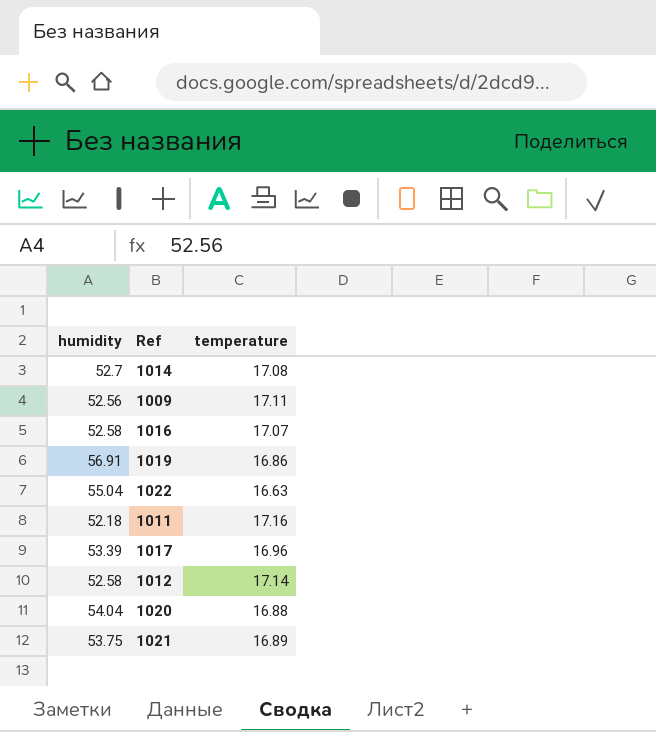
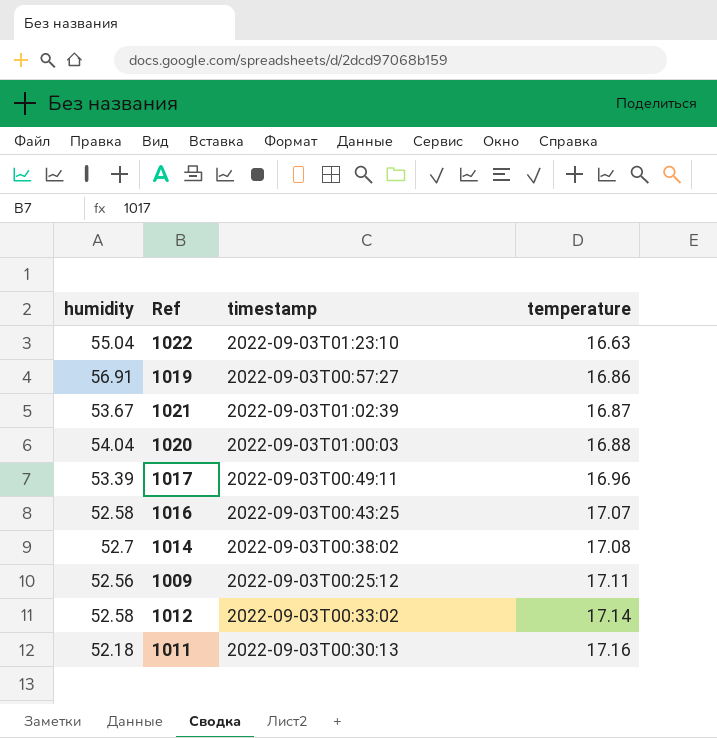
row order: none -> temperature ascending
column timestamp | position: none -> 3
1021 | humidity: 53.75 -> 53.67
1021 | temperature: 16.89 -> 16.87

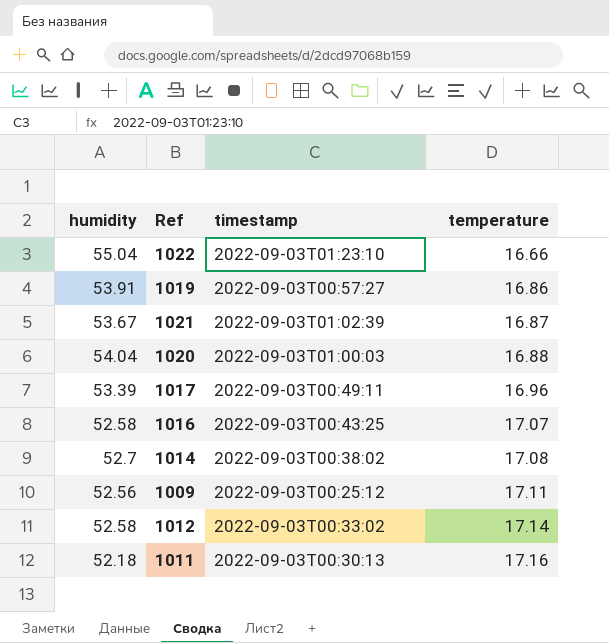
1022 | temperature: 16.63 -> 16.66
1019 | humidity: 56.91 -> 53.91

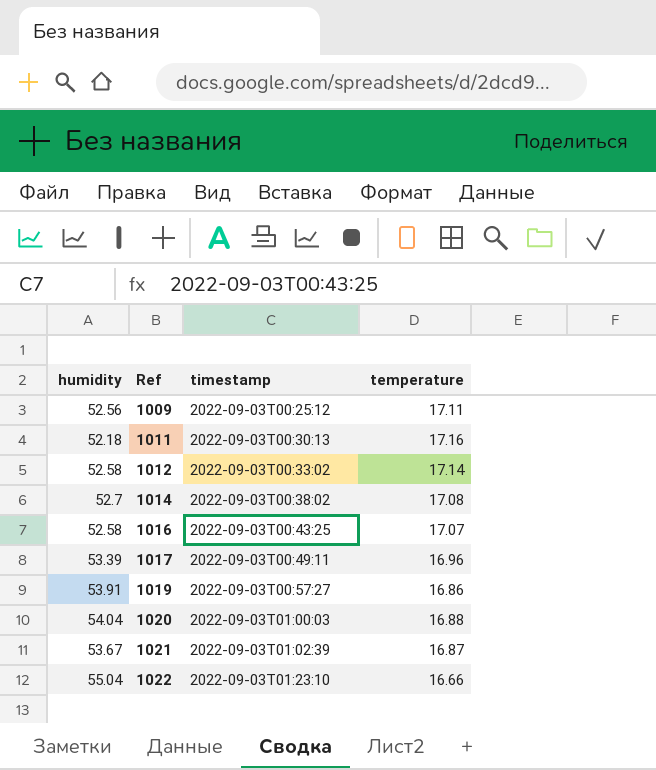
row order: temperature ascending -> Ref ascending

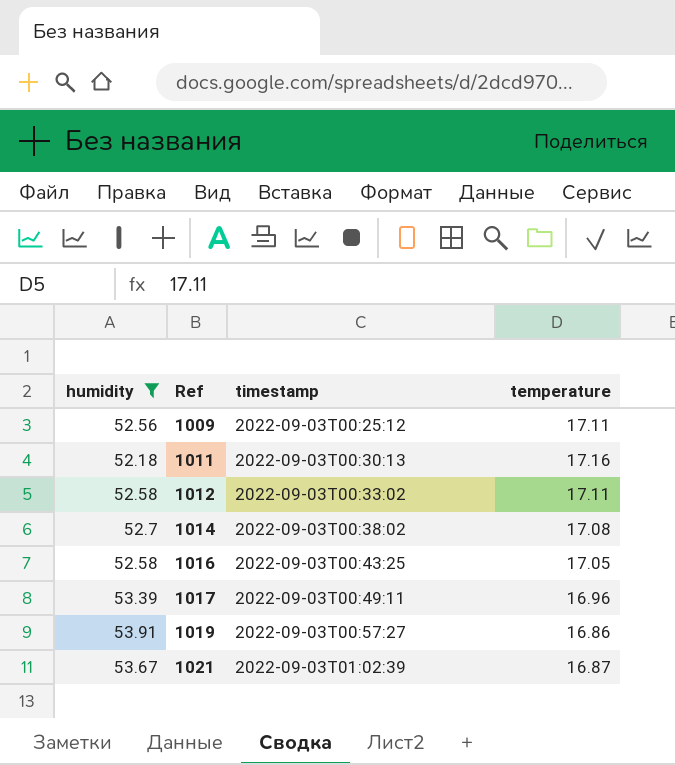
filter: none -> humidity <= 53.91
1012 | temperature: 17.14 -> 17.11
1016 | temperature: 17.07 -> 17.05

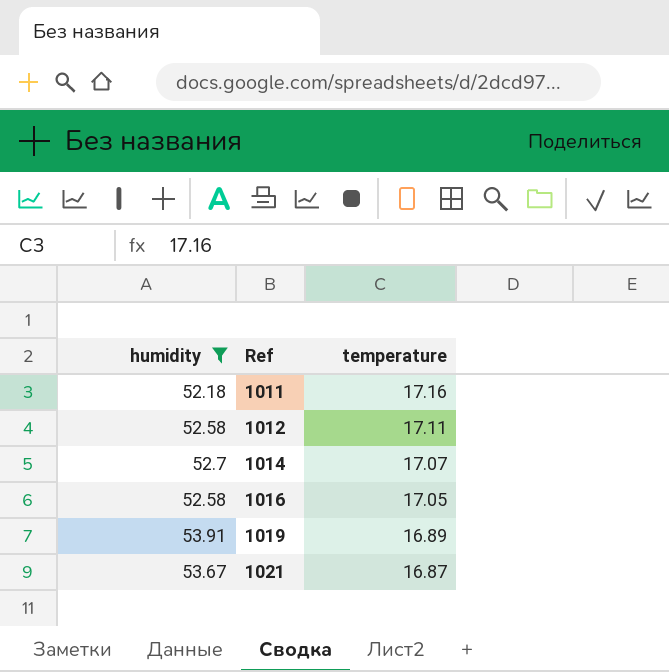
column timestamp | position: 3 -> none
row 1009: 52.56 | 2022-09-03T00:25:12 | 17.11 -> none
row 1017: 53.39 | 2022-09-03T00:49:11 | 16.96 -> none
1014 | temperature: 17.08 -> 17.07
1019 | temperature: 16.86 -> 16.89

